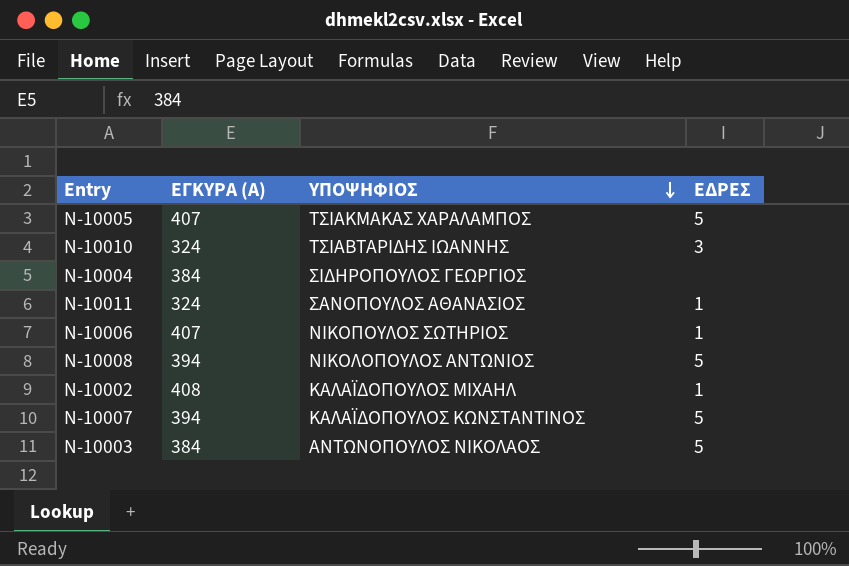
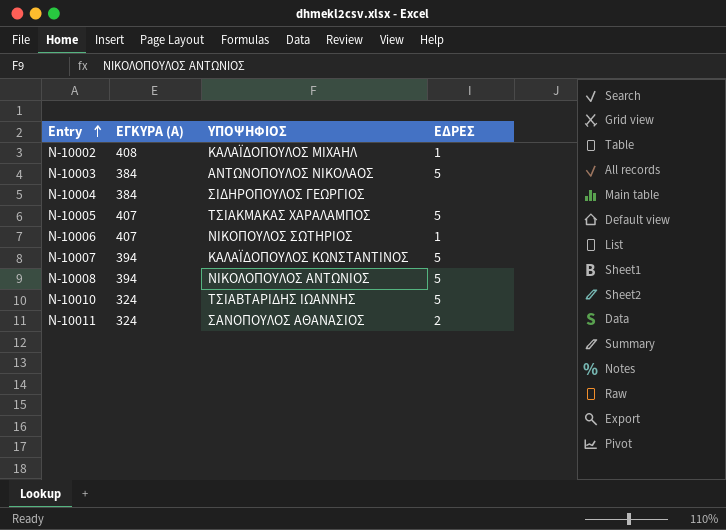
row order: ΥΠΟΨΗΦΙΟΣ descending -> Entry ascending
N-10010 | ΕΔΡΕΣ: 3 -> 5
N-10011 | ΕΔΡΕΣ: 1 -> 2

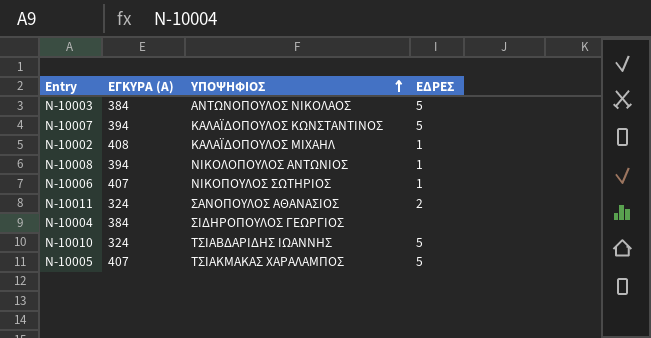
row order: Entry ascending -> ΥΠΟΨΗΦΙΟΣ ascending
N-10008 | ΕΔΡΕΣ: 5 -> 1
N-10010 | ΥΠΟΨΗΦΙΟΣ: ΤΣΙΑΒΤΑΡΙΔΗΣ ΙΩΑΝΝΗΣ -> ΤΣΙΑΒΔΑΡΙΔΗΣ ΙΩΑΝΝΗΣ

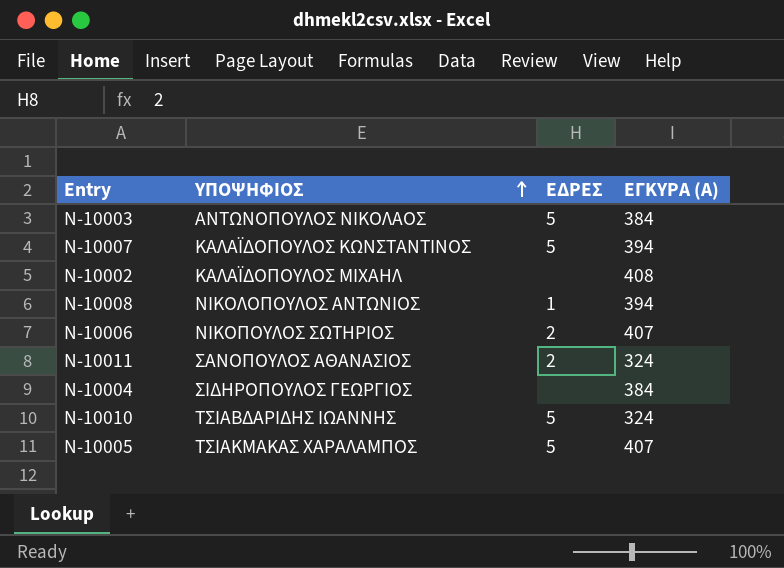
column ΕΓΚΥΡΑ (Α) | position: 2 -> 4
N-10002 | ΕΔΡΕΣ: 1 -> none
N-10006 | ΕΔΡΕΣ: 1 -> 2

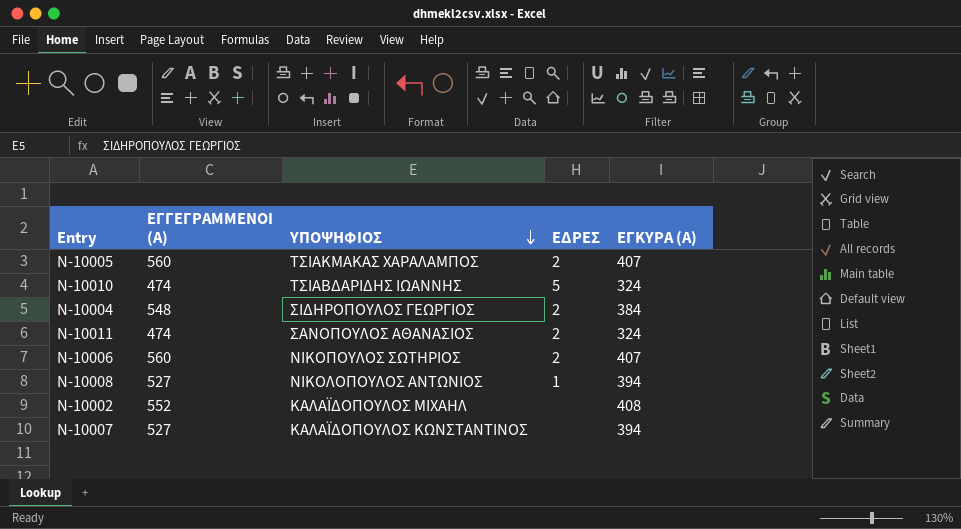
row order: ΥΠΟΨΗΦΙΟΣ ascending -> ΥΠΟΨΗΦΙΟΣ descending
column ΕΓΓΕΓΡΑΜΜΕΝΟΙ (Α) | position: none -> 2
row N-10003: ΑΝΤΩΝΟΠΟΥΛΟΣ ΝΙΚΟΛΑΟΣ | 5 | 384 -> none
N-10005 | ΕΔΡΕΣ: 5 -> 2
N-10004 | ΕΔΡΕΣ: none -> 2
N-10007 | ΕΔΡΕΣ: 5 -> none

